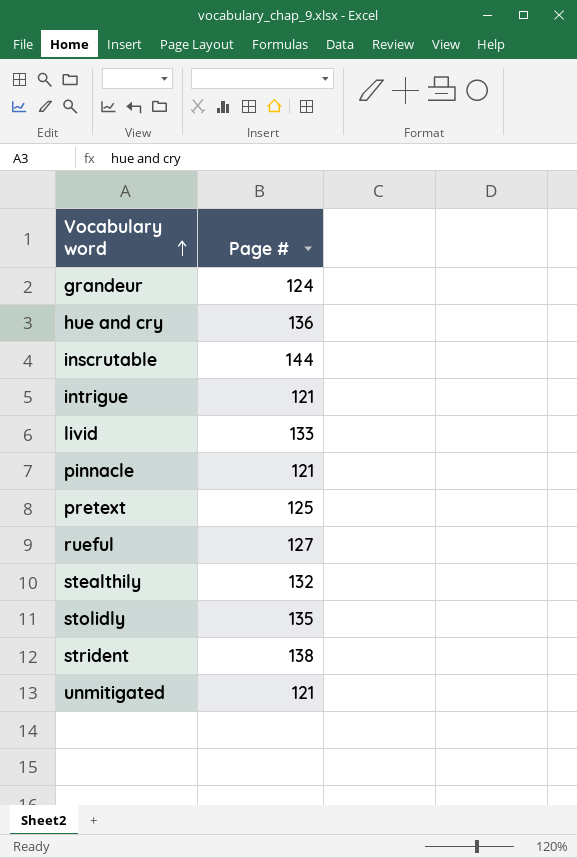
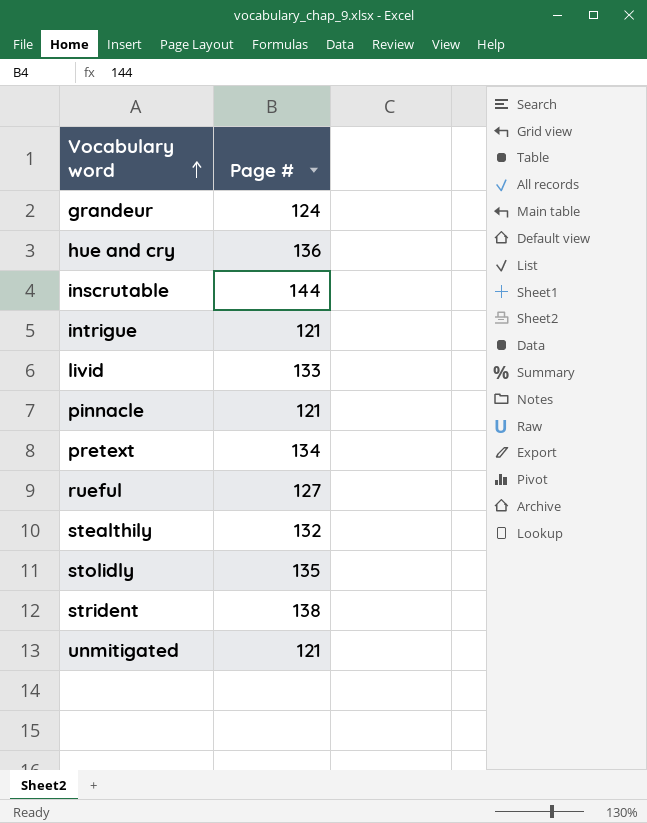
pretext | Page #: 125 -> 134

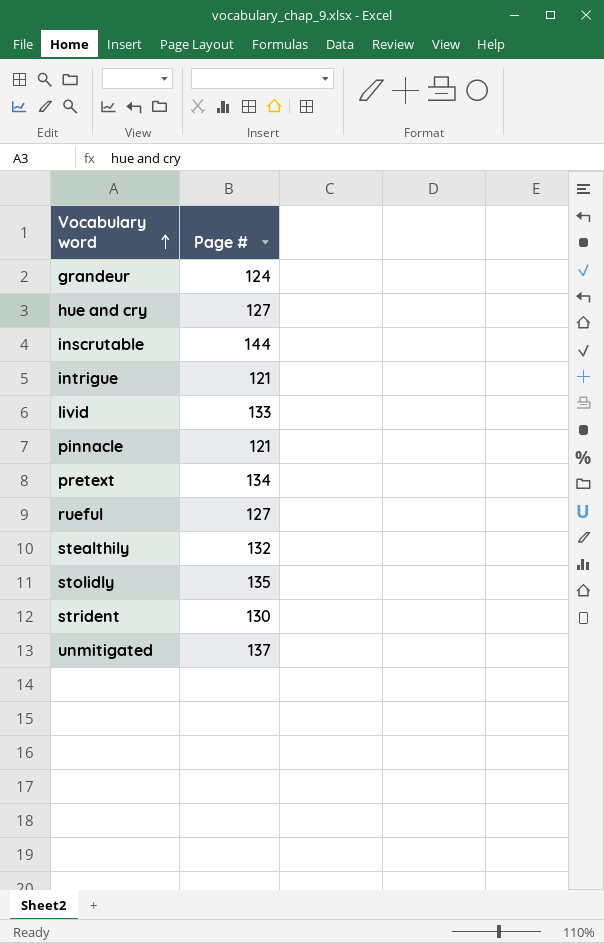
hue and cry | Page #: 136 -> 127
strident | Page #: 138 -> 130
unmitigated | Page #: 121 -> 137

